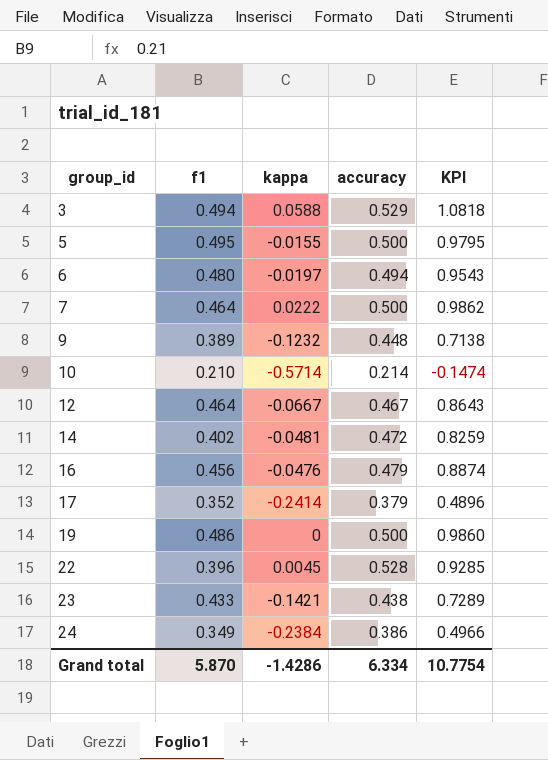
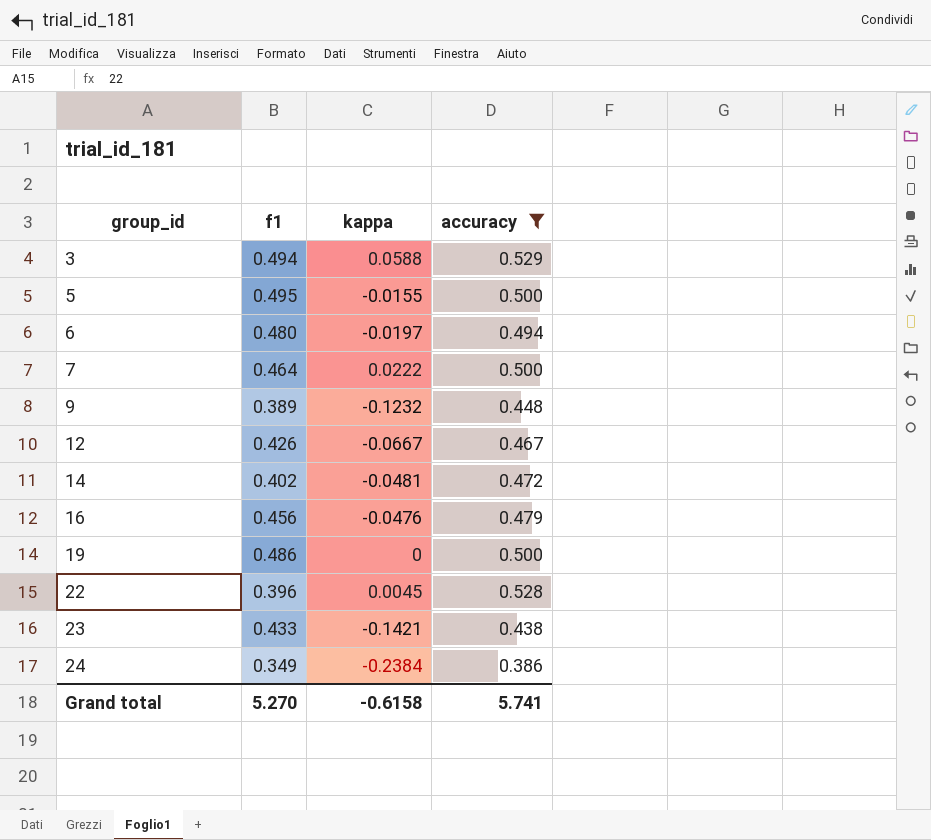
filter: none -> accuracy >= 0.386
column KPI | formula: [f1] + [kappa] + [accuracy] -> none
12 | f1: 0.464 -> 0.426
Grand total | f1: 5.870 -> 5.270
Grand total | kappa: -1.4286 -> -0.6158
Grand total | accuracy: 6.334 -> 5.741

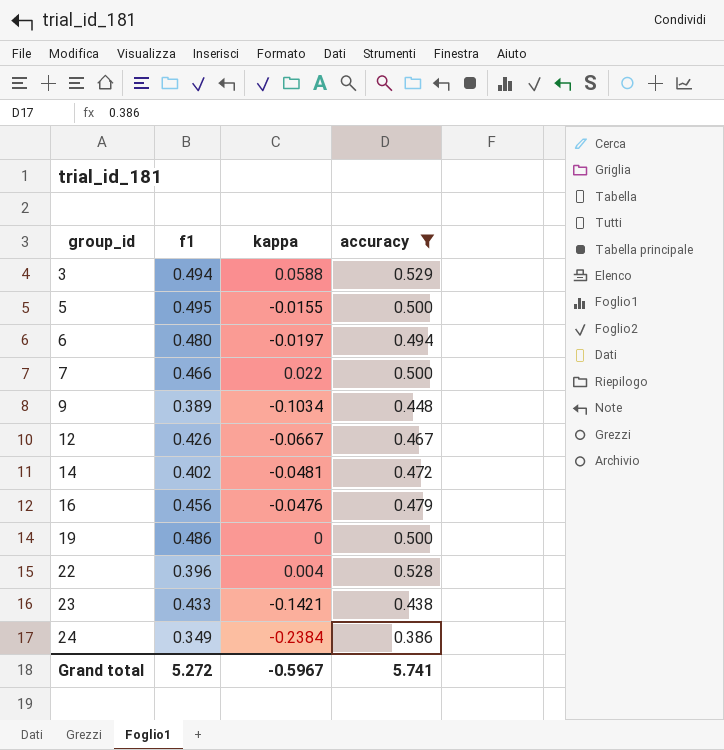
7 | f1: 0.464 -> 0.466
7 | kappa: 0.0222 -> 0.022
9 | kappa: -0.1232 -> -0.1034
22 | kappa: 0.0045 -> 0.004
Grand total | f1: 5.270 -> 5.272
Grand total | kappa: -0.6158 -> -0.5967

